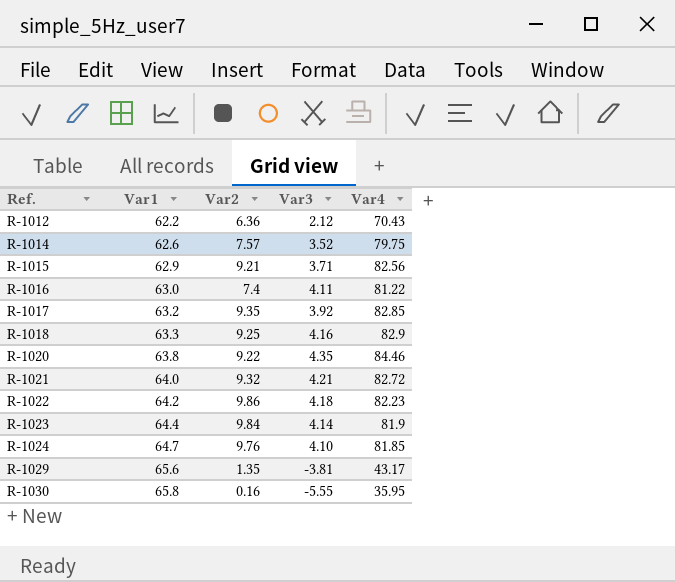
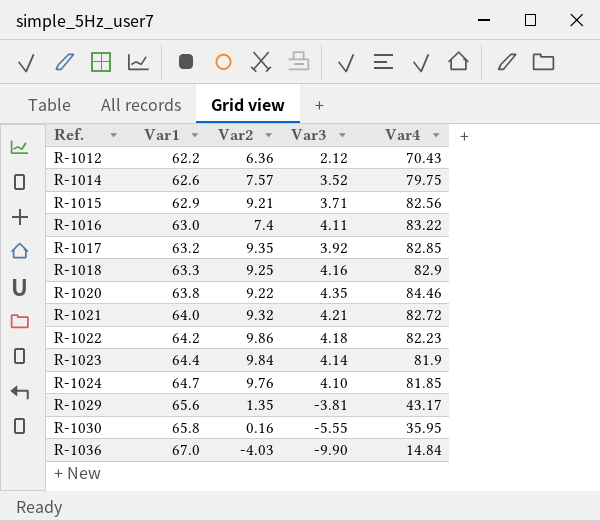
R-1016 | Var4: 81.22 -> 83.22
row R-1036: none -> 67.0 | -4.03 | -9.90 | 14.84

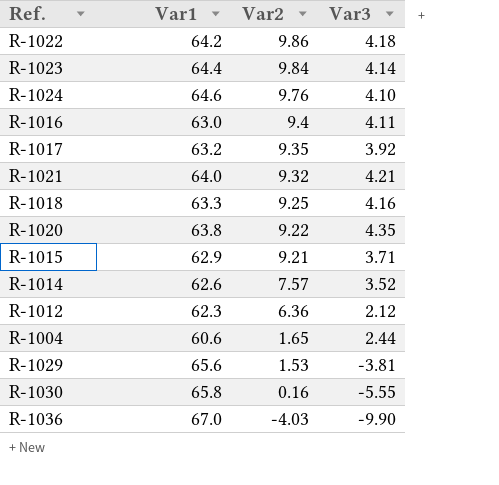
row order: Ref. ascending -> Var2 descending
column Var4 | position: 5 -> none
R-1024 | Var1: 64.7 -> 64.6
R-1016 | Var2: 7.4 -> 9.4
R-1012 | Var1: 62.2 -> 62.3
row R-1004: none -> 60.6 | 1.65 | 2.44
R-1029 | Var2: 1.35 -> 1.53

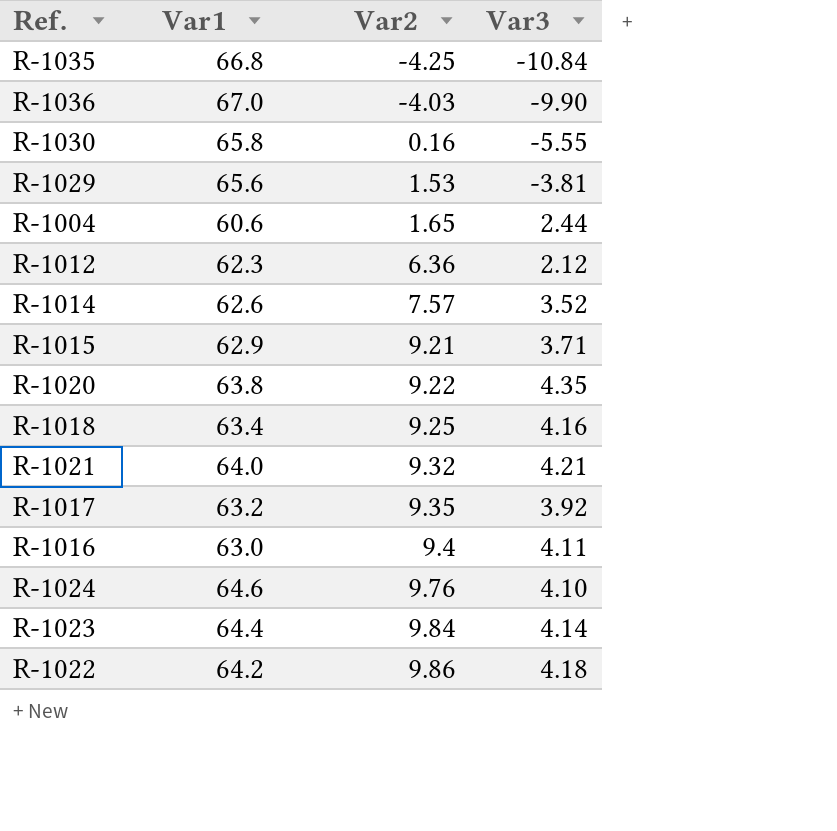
row order: Var2 descending -> Var2 ascending
row R-1035: none -> 66.8 | -4.25 | -10.84
R-1018 | Var1: 63.3 -> 63.4

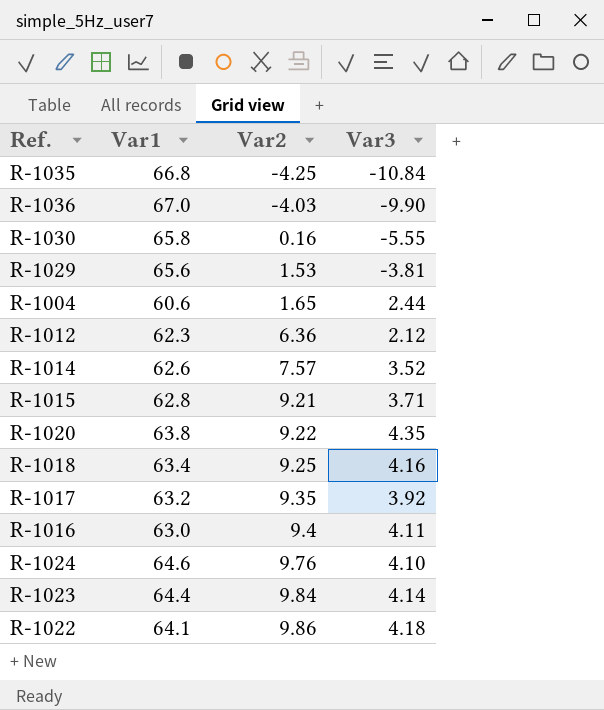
row R-1021: 64.0 | 9.32 | 4.21 -> none
R-1015 | Var1: 62.9 -> 62.8
R-1022 | Var1: 64.2 -> 64.1

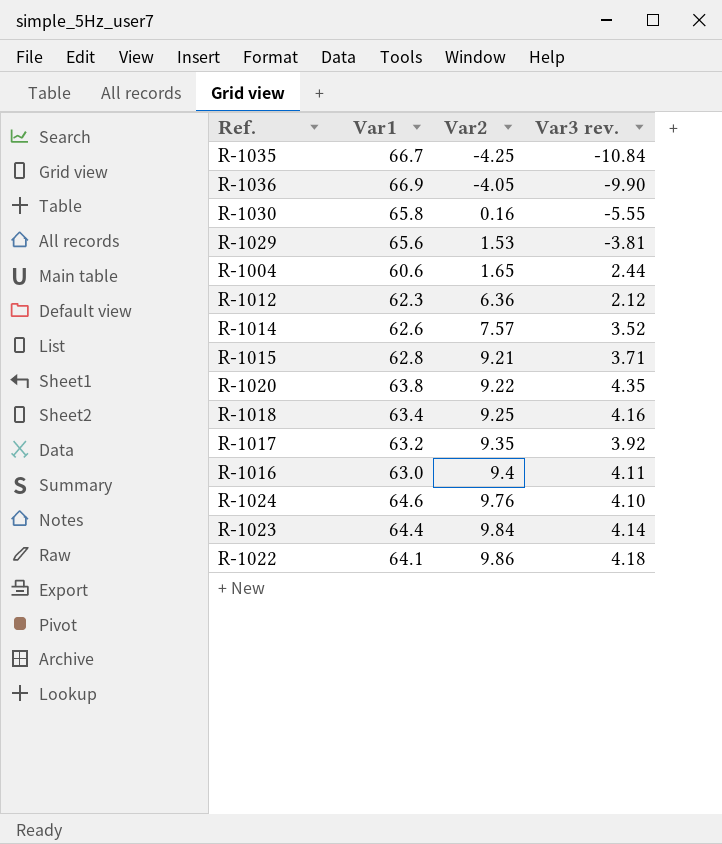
column name: Var3 -> Var3 rev.
R-1035 | Var1: 66.8 -> 66.7
R-1036 | Var1: 67.0 -> 66.9
R-1036 | Var2: -4.03 -> -4.05

